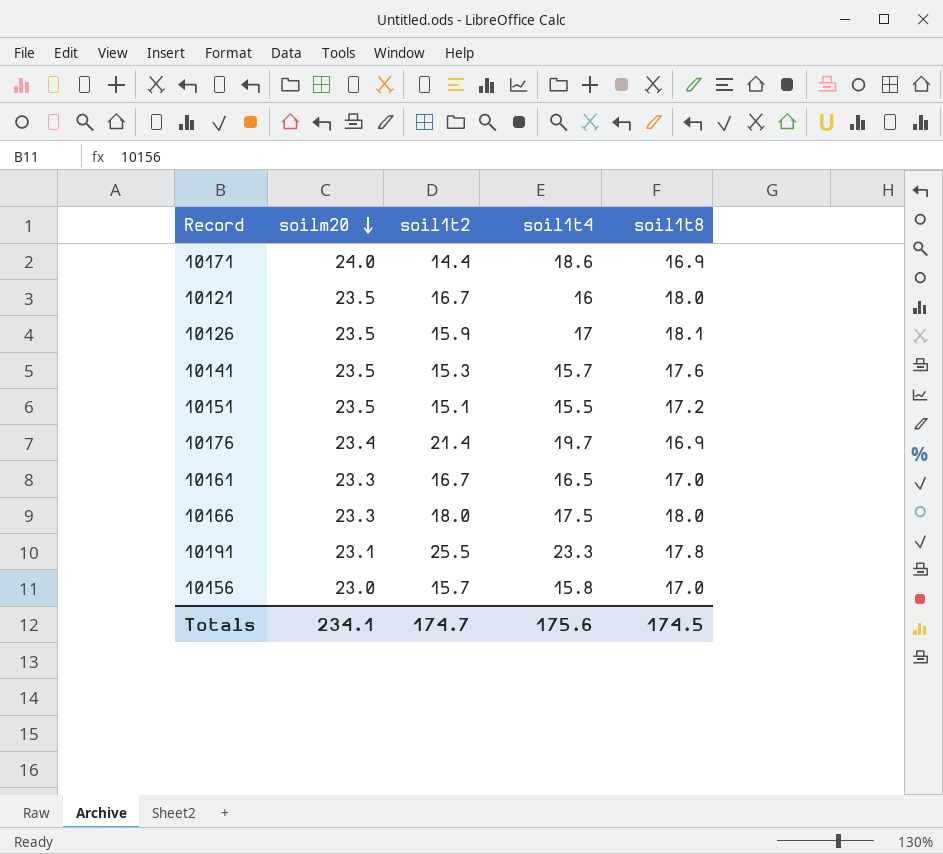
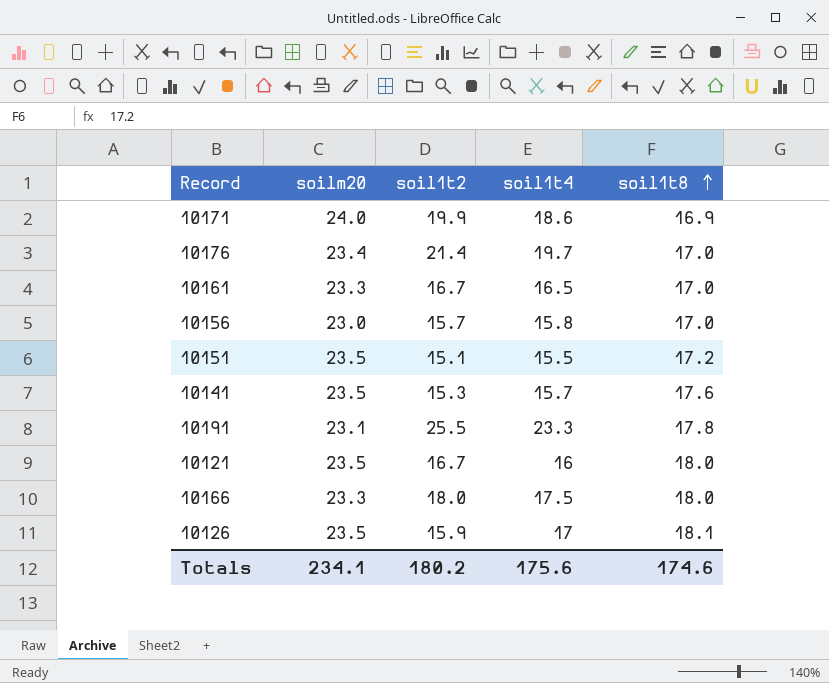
row order: soilm20 descending -> soil1t8 ascending
10171 | soil1t2: 14.4 -> 19.9
10176 | soil1t8: 16.9 -> 17.0
Totals | soil1t2: 174.7 -> 180.2
Totals | soil1t8: 174.5 -> 174.6

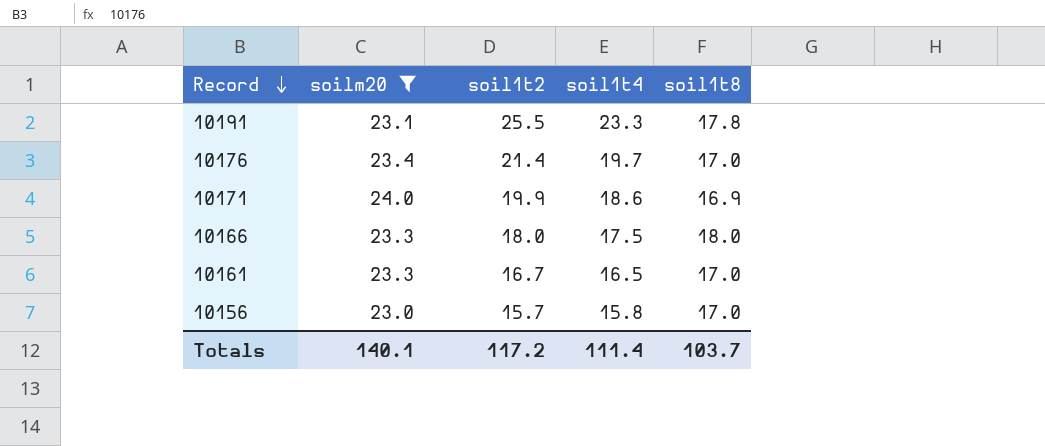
filter: none -> soilm20 != 23.5
row order: soil1t8 ascending -> Record descending
Totals | soilm20: 234.1 -> 140.1
Totals | soil1t2: 180.2 -> 117.2
Totals | soil1t4: 175.6 -> 111.4
Totals | soil1t8: 174.6 -> 103.7

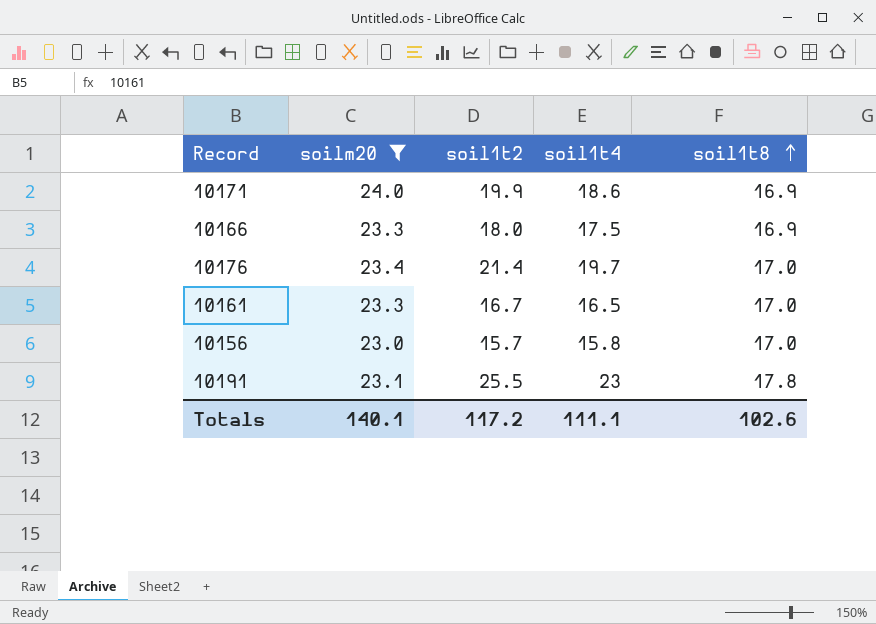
row order: Record descending -> soil1t8 ascending
10166 | soil1t8: 18.0 -> 16.9
10191 | soil1t4: 23.3 -> 23
Totals | soil1t4: 111.4 -> 111.1
Totals | soil1t8: 103.7 -> 102.6

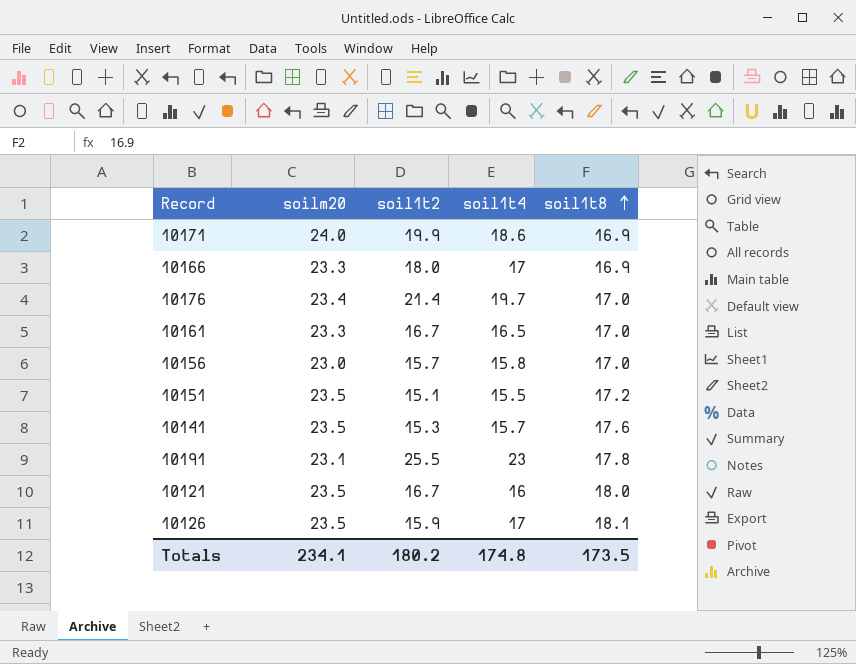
filter: soilm20 != 23.5 -> none
10166 | soil1t4: 17.5 -> 17
Totals | soilm20: 140.1 -> 234.1
Totals | soil1t2: 117.2 -> 180.2
Totals | soil1t4: 111.1 -> 174.8
Totals | soil1t8: 102.6 -> 173.5

